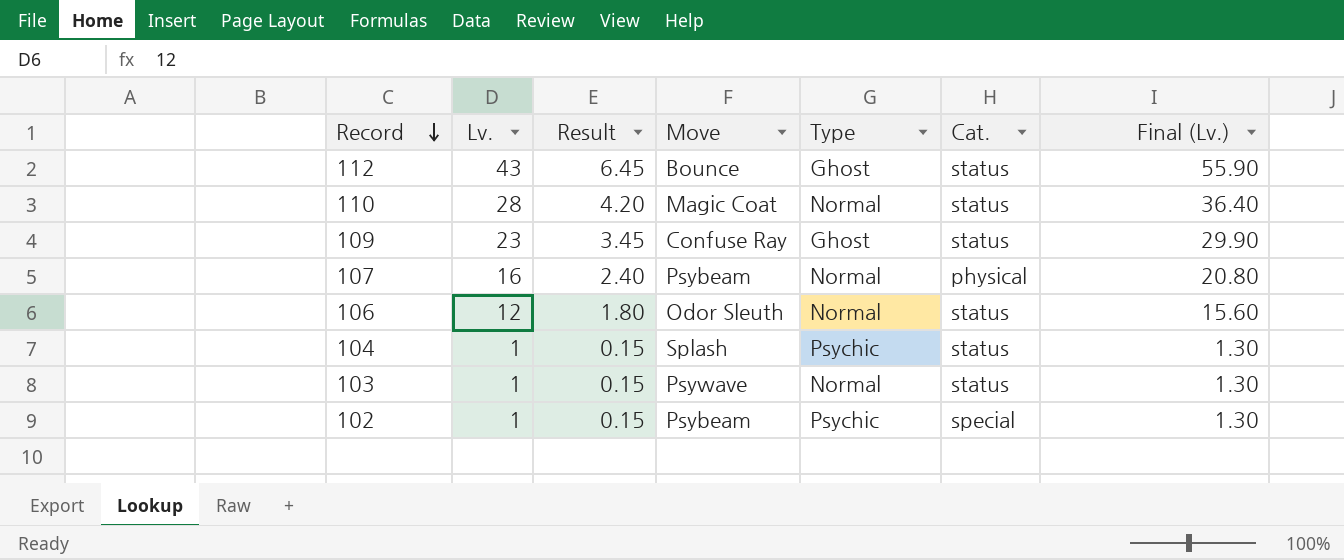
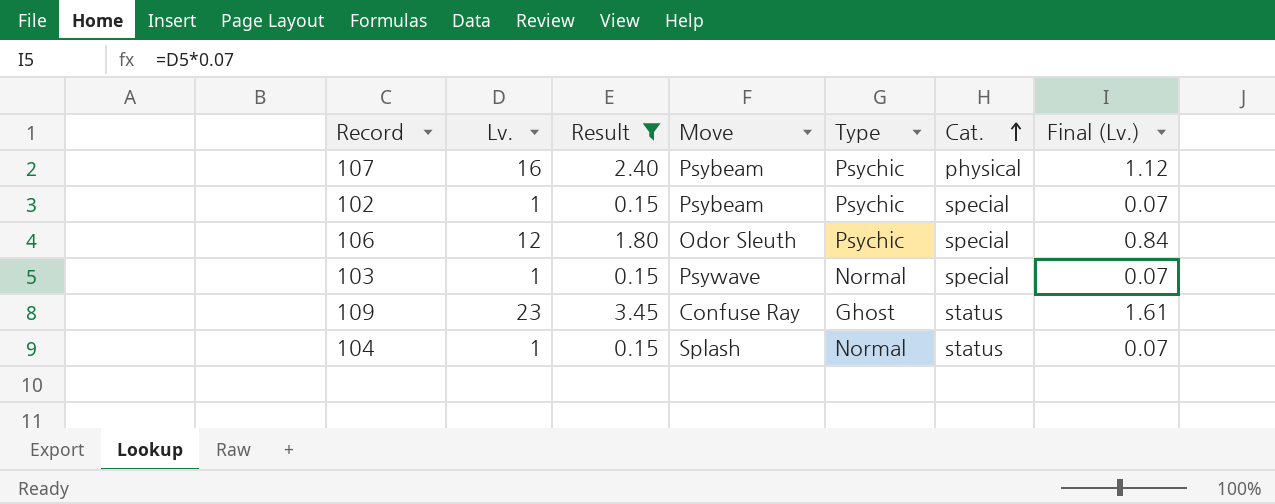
filter: none -> Result <= 3.45
row order: Record descending -> Cat. ascending
column Final (Lv.) | formula: [Lv.] * 1.3 -> [Lv.] * 0.07
107 | Type: Normal -> Psychic
106 | Type: Normal -> Psychic
106 | Cat.: status -> special
103 | Cat.: status -> special
104 | Type: Psychic -> Normal

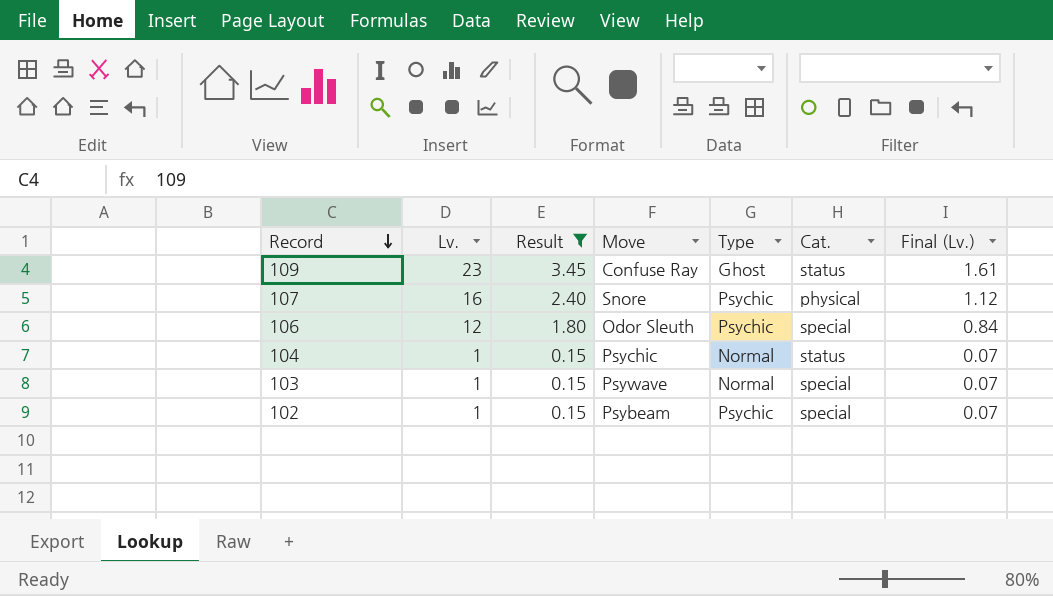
row order: Cat. ascending -> Record descending
107 | Move: Psybeam -> Snore
104 | Move: Splash -> Psychic

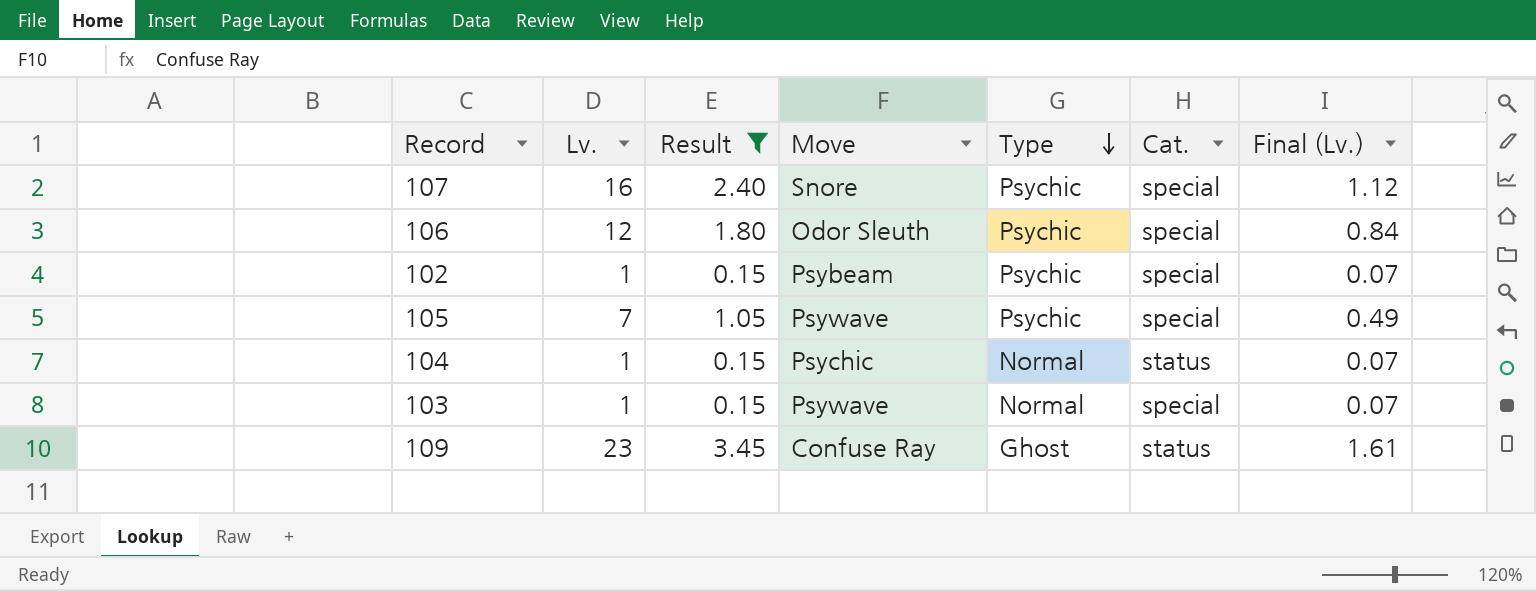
row order: Record descending -> Type descending
107 | Cat.: physical -> special
row 105: none -> 7 | 1.05 | Psywave | Psychic | special | 0.49

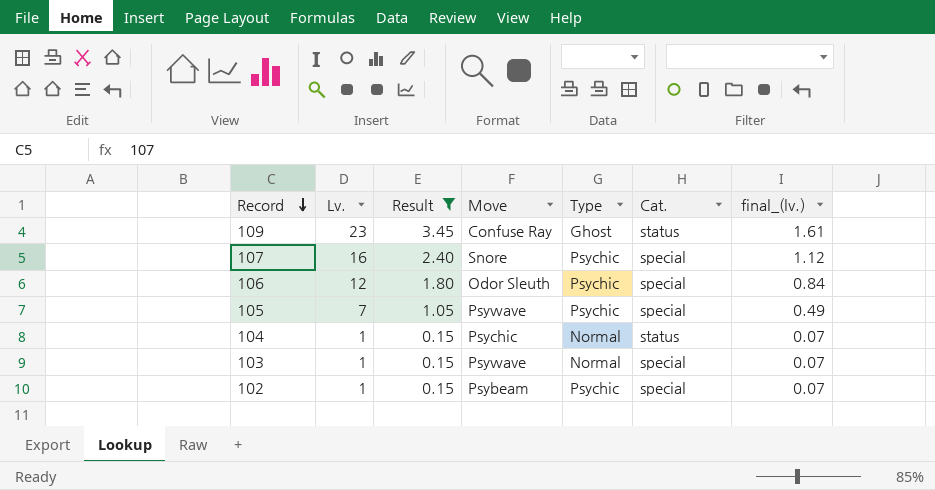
row order: Type descending -> Record descending
column name: Final (Lv.) -> final_(lv.)

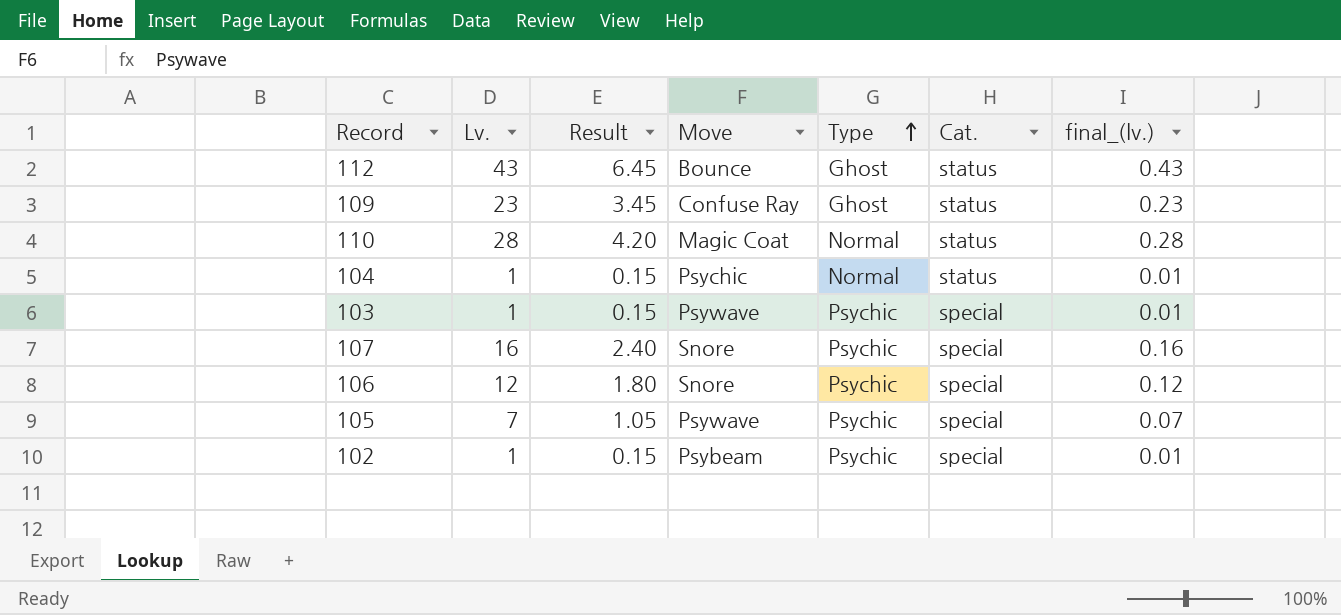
filter: Result <= 3.45 -> none
row order: Record descending -> Type ascending
column final_(lv.) | formula: [Lv.] * 0.07 -> [Lv.] * 0.01
103 | Type: Normal -> Psychic
106 | Move: Odor Sleuth -> Snore

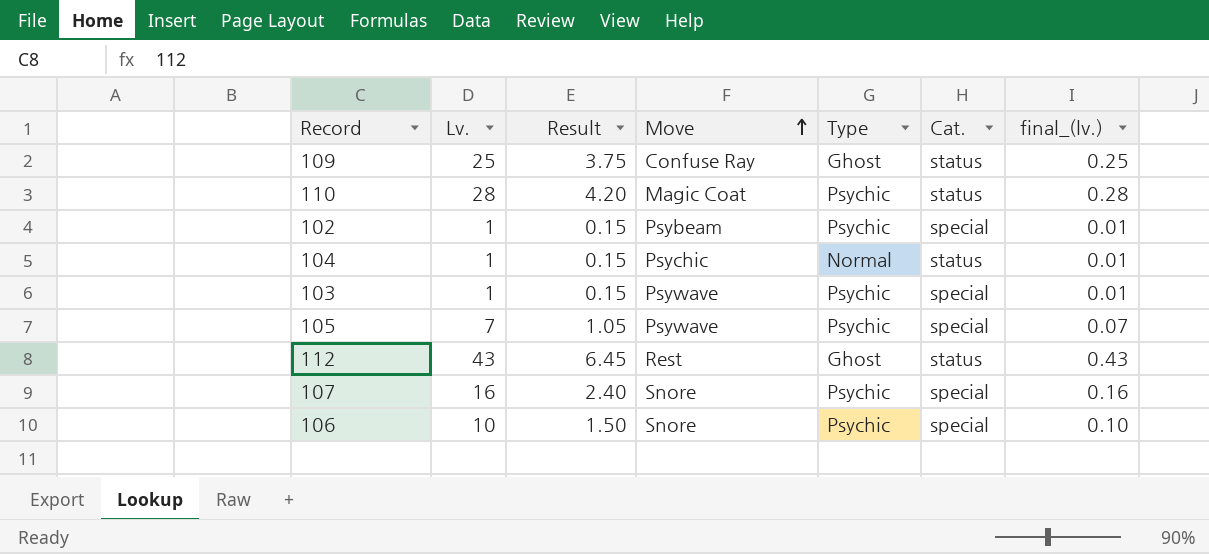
row order: Type ascending -> Move ascending
109 | Lv.: 23 -> 25
109 | Result: 3.45 -> 3.75
109 | final_(lv.): 0.23 -> 0.25
110 | Type: Normal -> Psychic
112 | Move: Bounce -> Rest
106 | Lv.: 12 -> 10
106 | Result: 1.80 -> 1.50
106 | final_(lv.): 0.12 -> 0.10

